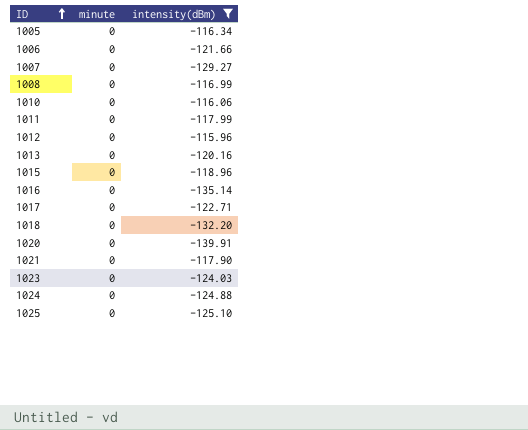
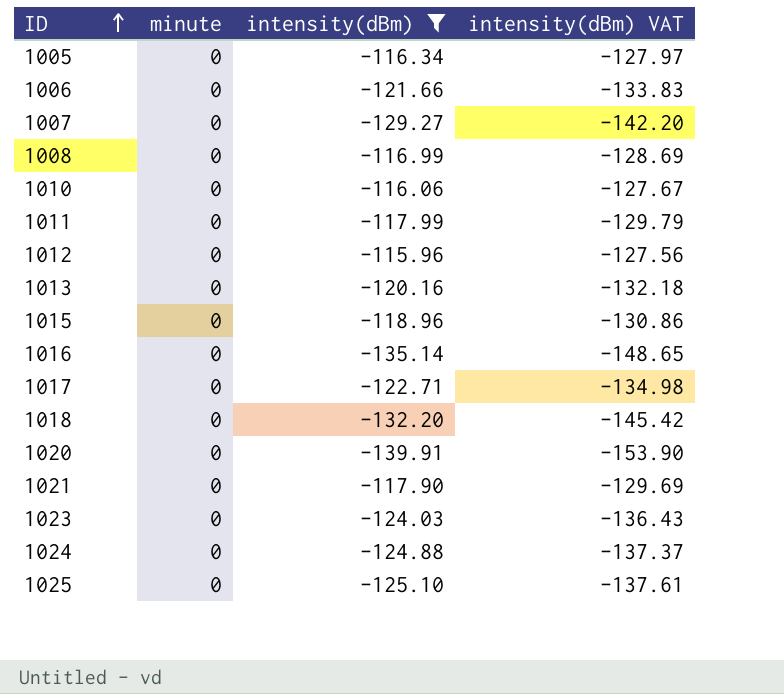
column intensity(dBm) VAT | formula: none -> [intensity(dBm)] * 1.1

